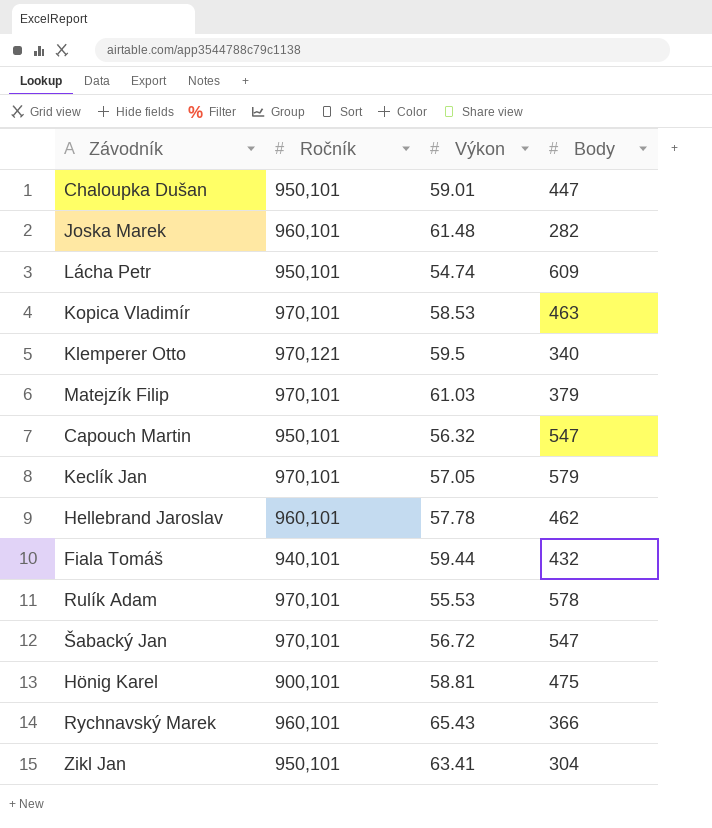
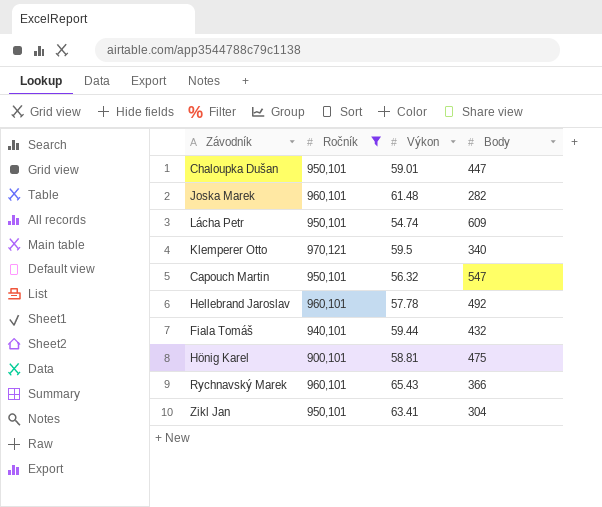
filter: none -> Ročník != 970,101
Hellebrand Jaroslav | Body: 462 -> 492

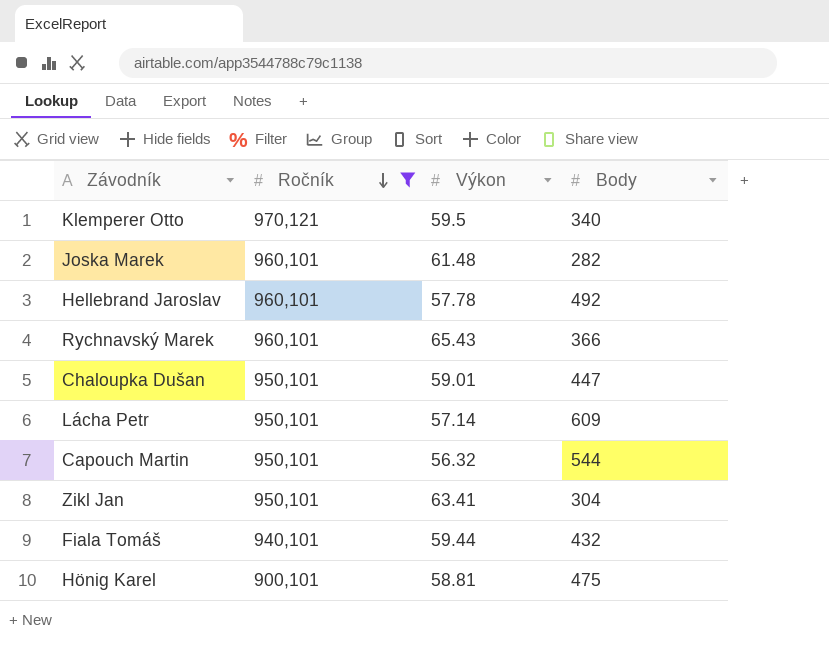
row order: none -> Ročník descending
Lácha Petr | Výkon: 54.74 -> 57.14
Capouch Martin | Body: 547 -> 544

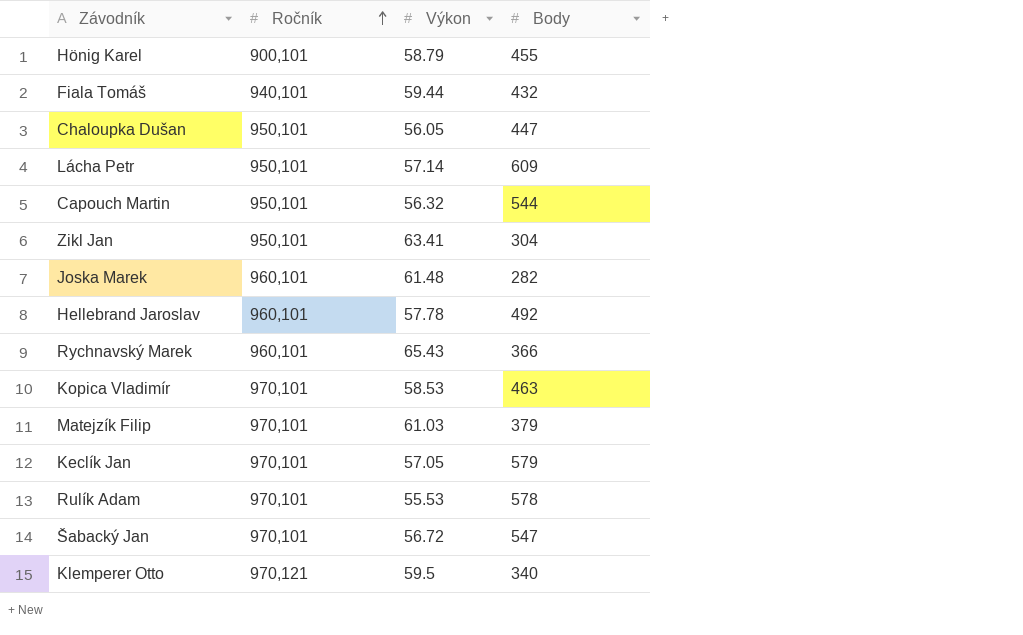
filter: Ročník != 970,101 -> none
row order: Ročník descending -> Ročník ascending
Hönig Karel | Výkon: 58.81 -> 58.79
Hönig Karel | Body: 475 -> 455
Chaloupka Dušan | Výkon: 59.01 -> 56.05

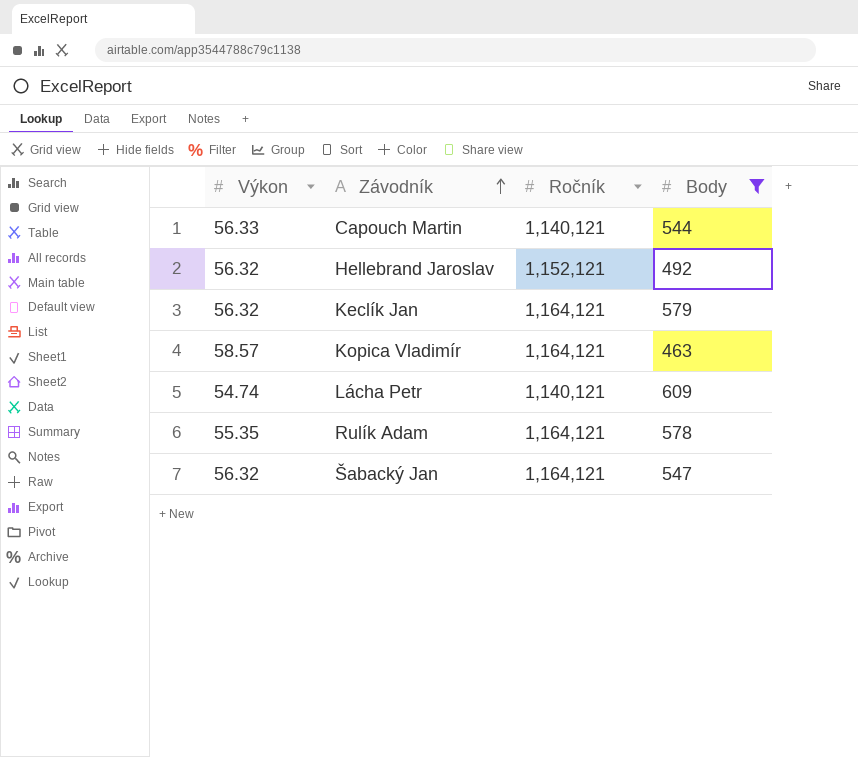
filter: none -> Body >= 463
row order: Ročník ascending -> Závodník ascending
column Výkon | position: 3 -> 1
Capouch Martin | Výkon: 56.32 -> 56.33
Capouch Martin | Ročník: 950,101 -> 1,140,121
Hellebrand Jaroslav | Výkon: 57.78 -> 56.32
Hellebrand Jaroslav | Ročník: 960,101 -> 1,152,121
Keclík Jan | Výkon: 57.05 -> 56.32
Keclík Jan | Ročník: 970,101 -> 1,164,121
Kopica Vladimír | Výkon: 58.53 -> 58.57
Kopica Vladimír | Ročník: 970,101 -> 1,164,121
Lácha Petr | Výkon: 57.14 -> 54.74
Lácha Petr | Ročník: 950,101 -> 1,140,121
Rulík Adam | Výkon: 55.53 -> 55.35
Rulík Adam | Ročník: 970,101 -> 1,164,121
Šabacký Jan | Výkon: 56.72 -> 56.32
Šabacký Jan | Ročník: 970,101 -> 1,164,121

